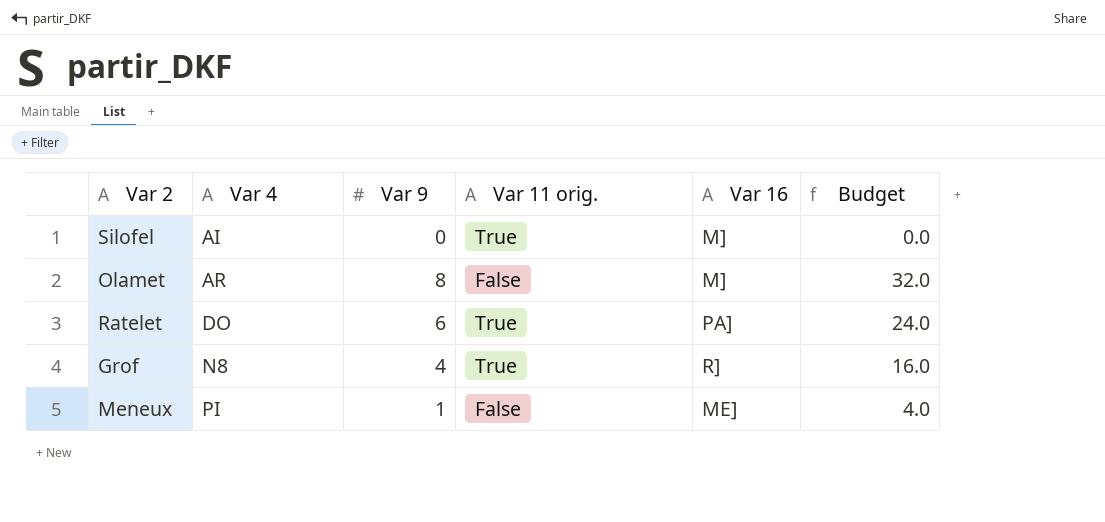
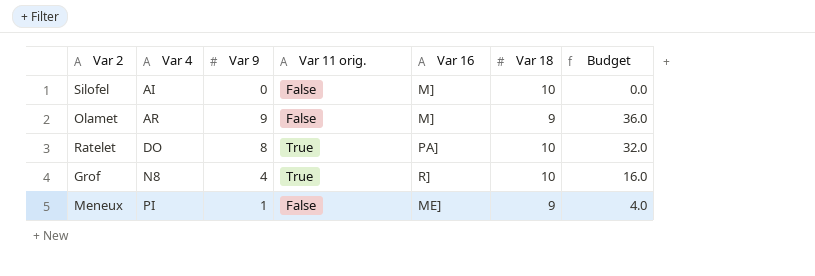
column Var 18 | position: none -> 6
Silofel | Var 11 orig.: True -> False
Olamet | Var 9: 8 -> 9
Olamet | Budget: 32.0 -> 36.0
Ratelet | Var 9: 6 -> 8
Ratelet | Budget: 24.0 -> 32.0

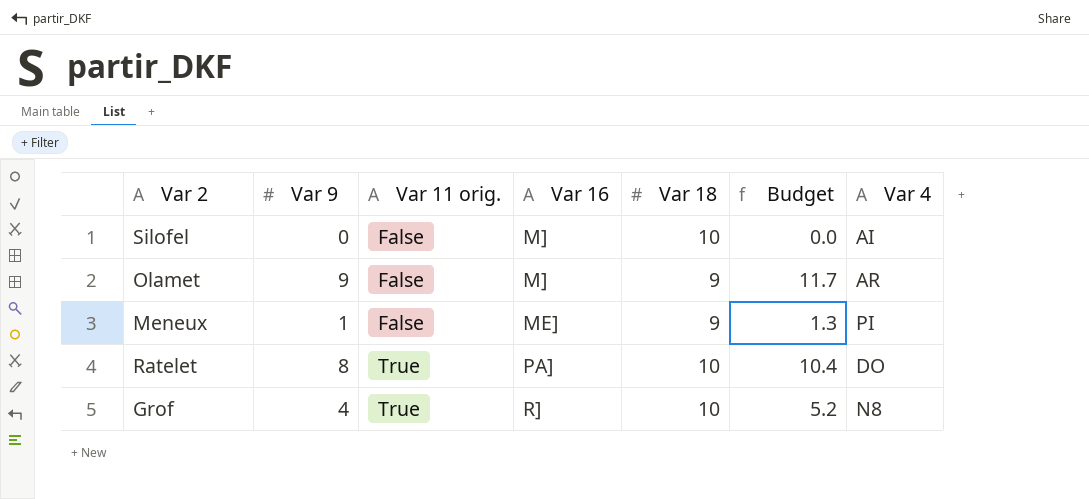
row order: Var 4 ascending -> Var 11 orig. ascending
column Budget | formula: [Var 9] * 4 -> [Var 9] * 1.3
column Var 4 | position: 2 -> 7

